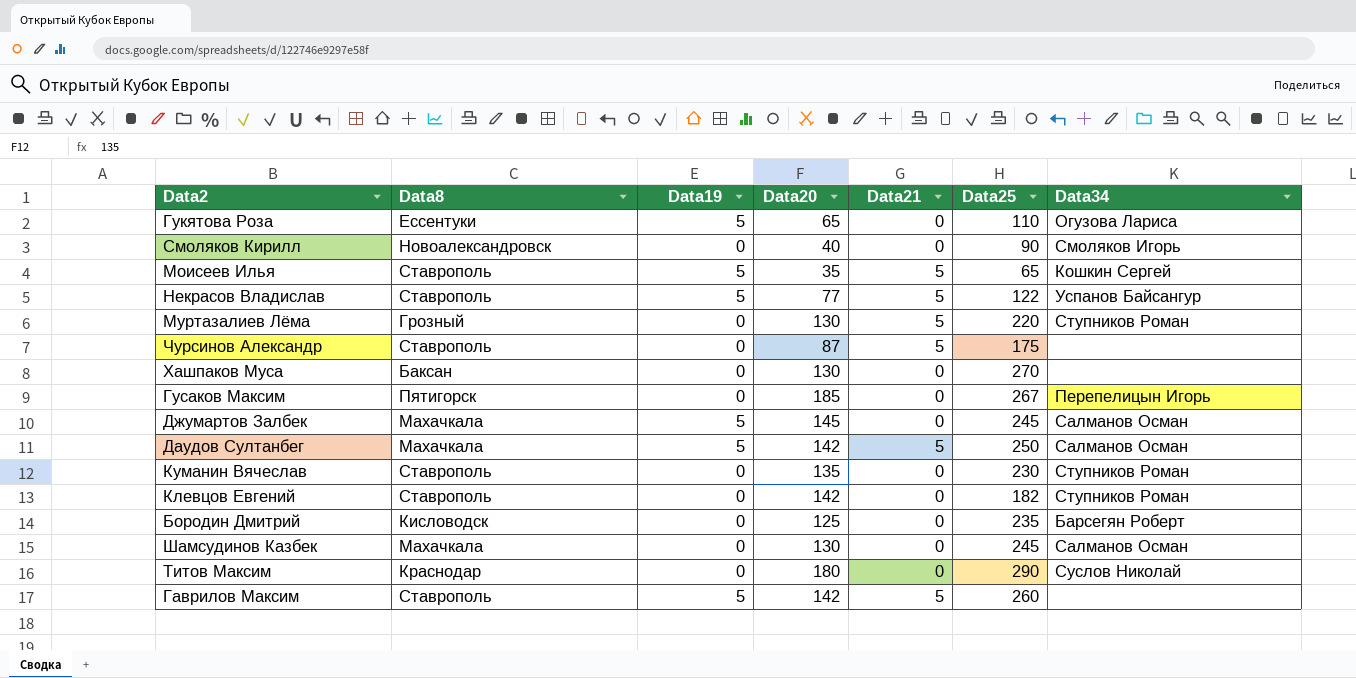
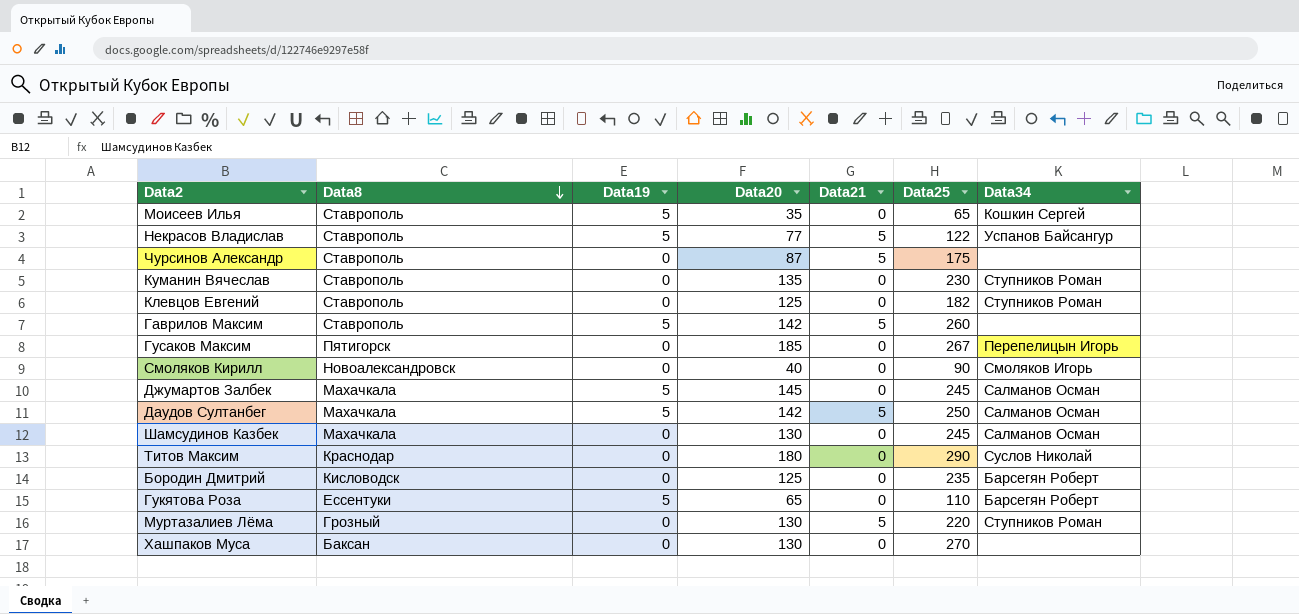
row order: none -> Data8 descending
Моисеев Илья | Data21: 5 -> 0
Клевцов Евгений | Data20: 142 -> 125
Гукятова Роза | Data34: Огузова Лариса -> Барсегян Роберт

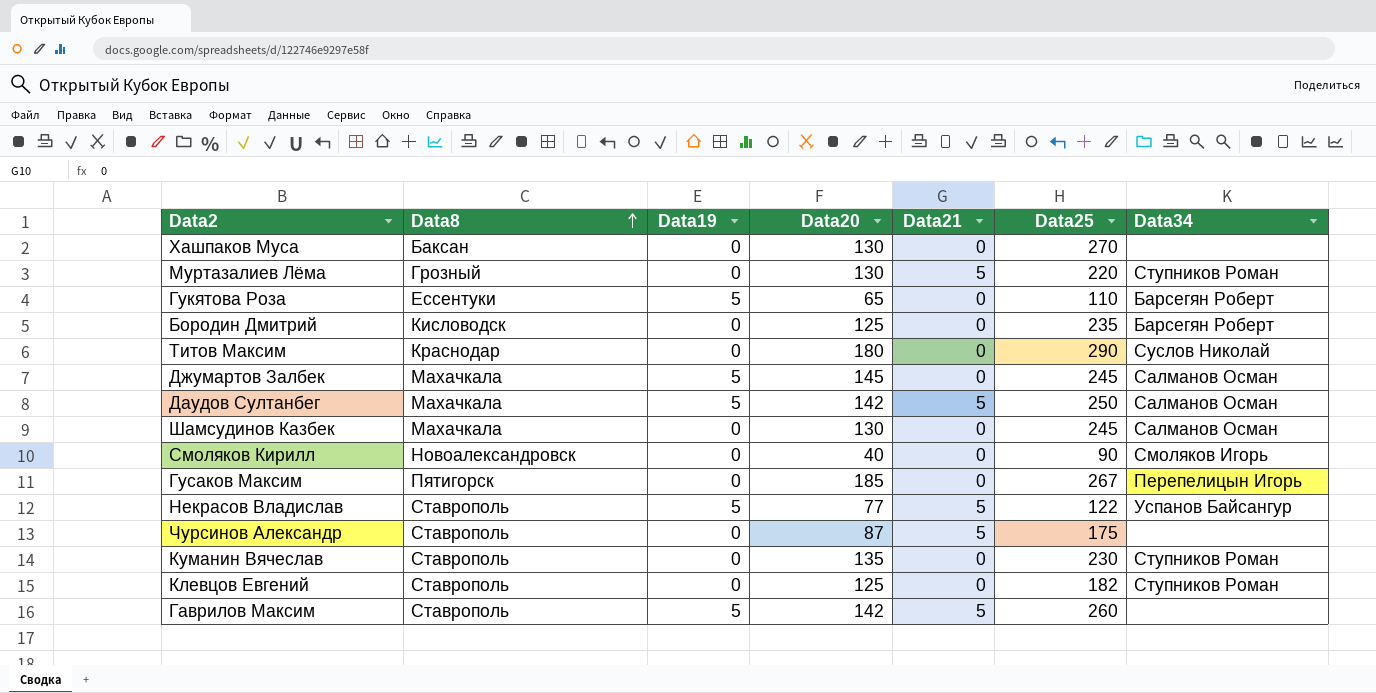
row order: Data8 descending -> Data8 ascending
row Моисеев Илья: Ставрополь | 5 | 35 | 0 | 65 | Кошкин Сергей -> none

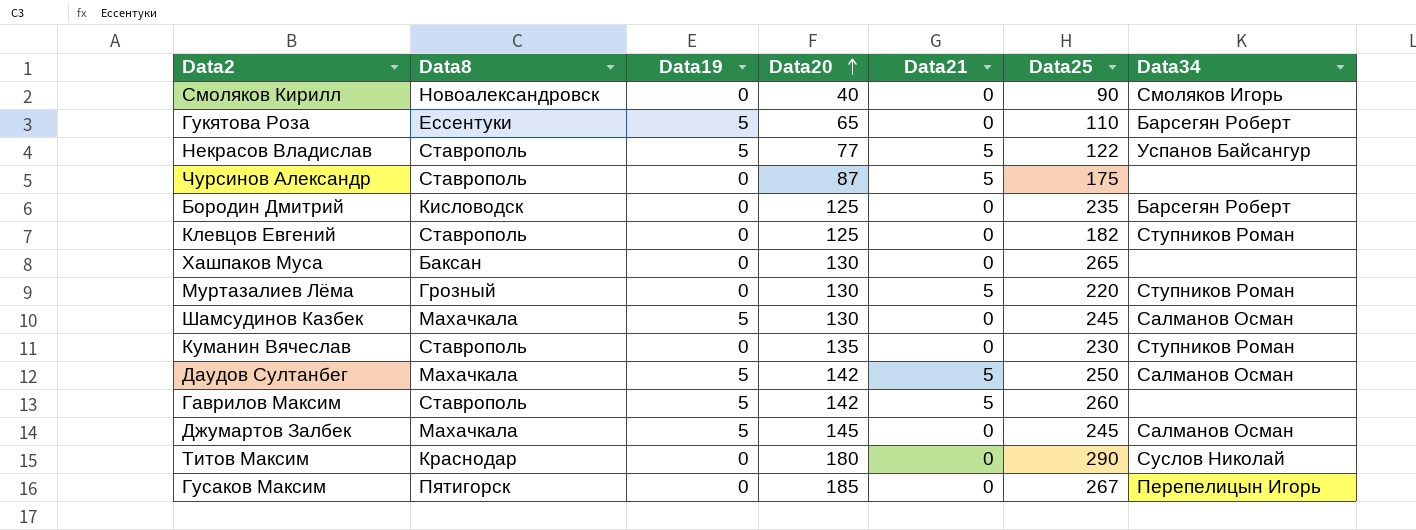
row order: Data8 ascending -> Data20 ascending
Хашпаков Муса | Data25: 270 -> 265
Шамсудинов Казбек | Data19: 0 -> 5

